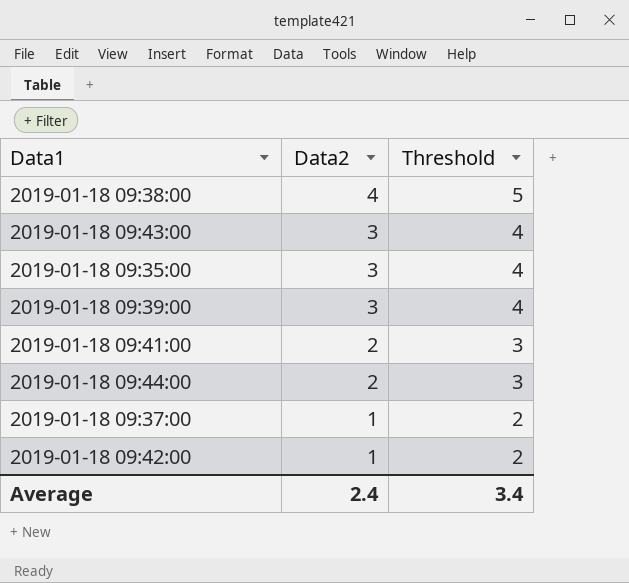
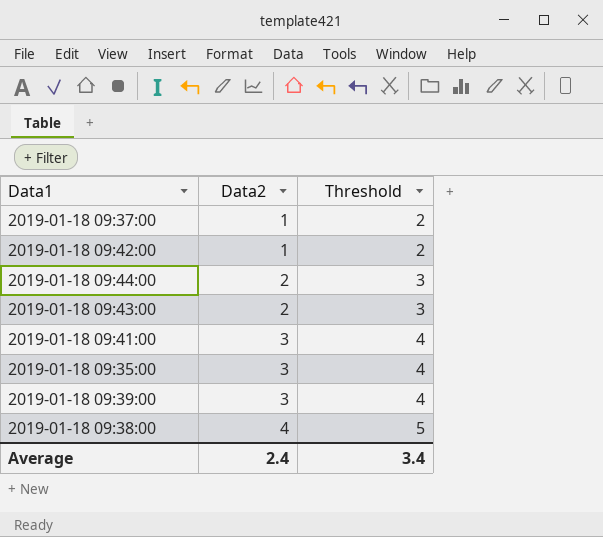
row order: Data2 descending -> Data2 ascending
2019-01-18 09:43:00 | Data2: 3 -> 2
2019-01-18 09:43:00 | Threshold: 4 -> 3
2019-01-18 09:41:00 | Data2: 2 -> 3
2019-01-18 09:41:00 | Threshold: 3 -> 4

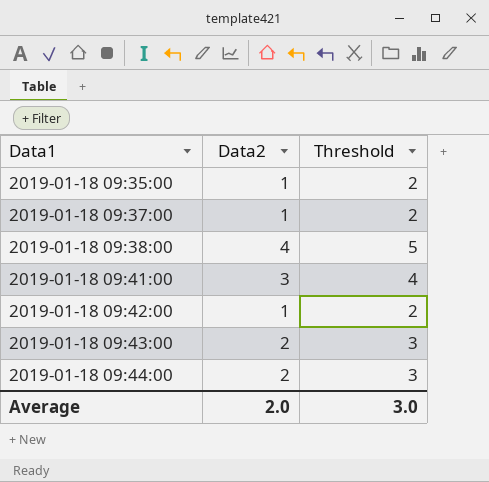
row order: Data2 ascending -> Data1 ascending
row 2019-01-18 09:39:00: 3 | 4 -> none
2019-01-18 09:35:00 | Data2: 3 -> 1
2019-01-18 09:35:00 | Threshold: 4 -> 2
Average | Data2: 2.4 -> 2.0
Average | Threshold: 3.4 -> 3.0

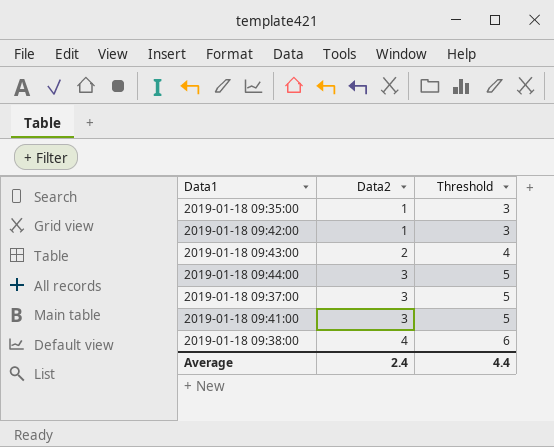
row order: Data1 ascending -> Data2 ascending
column Threshold | formula: [Data2] + 1 -> [Data2] + 2
2019-01-18 09:44:00 | Data2: 2 -> 3
2019-01-18 09:37:00 | Data2: 1 -> 3
Average | Data2: 2.0 -> 2.4
Average | Threshold: 3.0 -> 4.4

